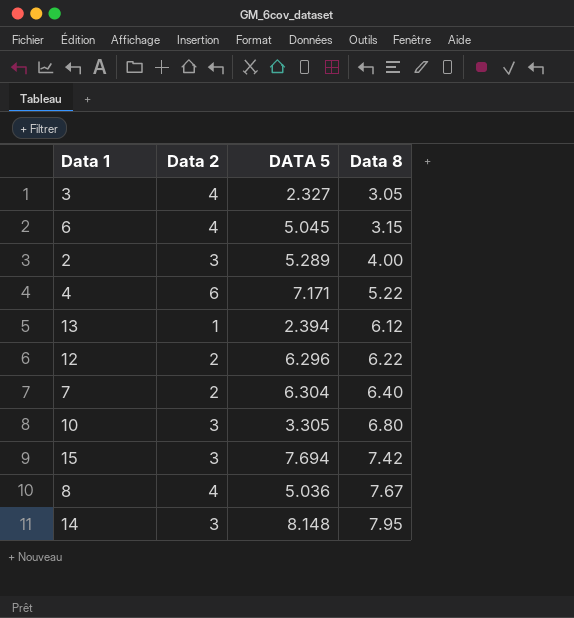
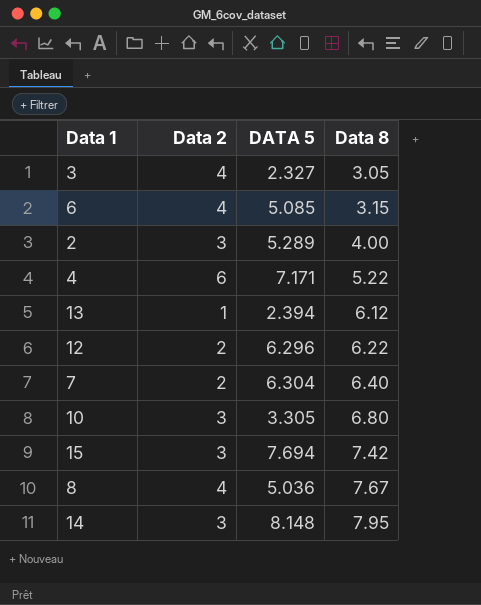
6 | DATA 5: 5.045 -> 5.085

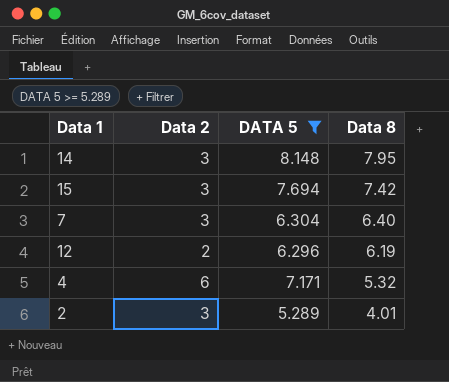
filter: none -> DATA 5 >= 5.289
row order: Data 8 ascending -> Data 8 descending
7 | Data 2: 2 -> 3
12 | Data 8: 6.22 -> 6.19
4 | Data 8: 5.22 -> 5.32
2 | Data 8: 4.00 -> 4.01

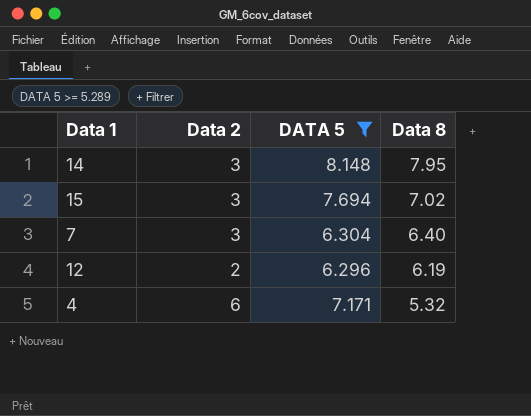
row 2: 3 | 5.289 | 4.01 -> none
15 | Data 8: 7.42 -> 7.02

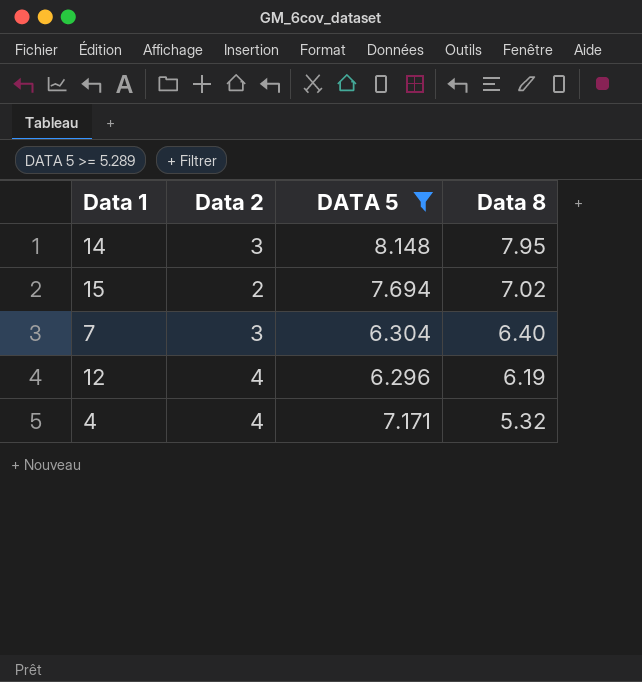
15 | Data 2: 3 -> 2
12 | Data 2: 2 -> 4
4 | Data 2: 6 -> 4

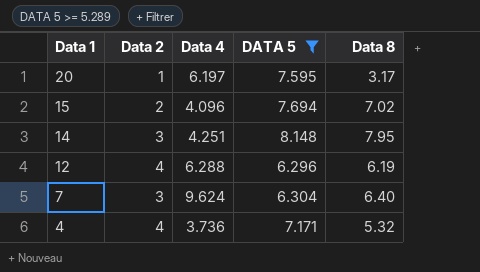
row order: Data 8 descending -> Data 1 descending
column Data 4 | position: none -> 3
row 20: none -> 1 | 6.197 | 7.595 | 3.17

